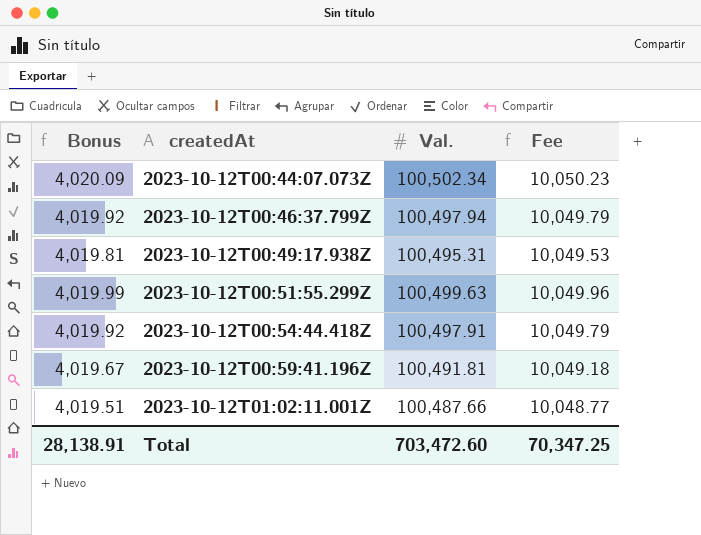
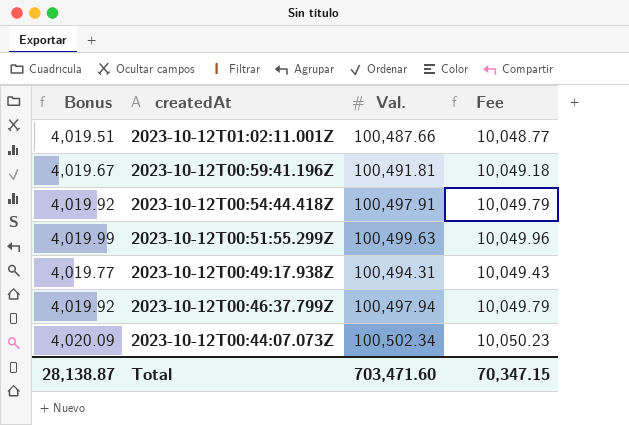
row order: createdAt ascending -> createdAt descending
2023-10-12T00:49:17.938Z | Bonus: 4,019.81 -> 4,019.77
2023-10-12T00:49:17.938Z | Val.: 100,495.31 -> 100,494.31
2023-10-12T00:49:17.938Z | Fee: 10,049.53 -> 10,049.43
Total | Bonus: 28,138.91 -> 28,138.87
Total | Val.: 703,472.60 -> 703,471.60
Total | Fee: 70,347.25 -> 70,347.15

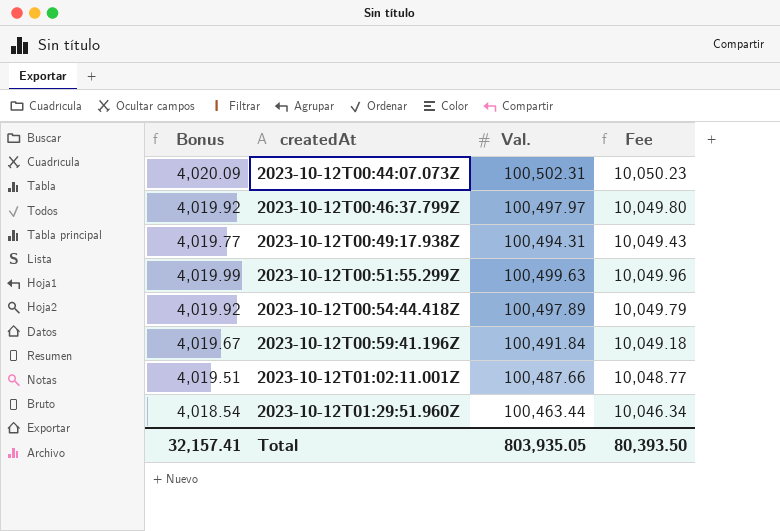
row order: createdAt descending -> createdAt ascending
2023-10-12T00:44:07.073Z | Val.: 100,502.34 -> 100,502.31
2023-10-12T00:46:37.799Z | Val.: 100,497.94 -> 100,497.97
2023-10-12T00:46:37.799Z | Fee: 10,049.79 -> 10,049.80
2023-10-12T00:54:44.418Z | Val.: 100,497.91 -> 100,497.89
2023-10-12T00:59:41.196Z | Val.: 100,491.81 -> 100,491.84
row 2023-10-12T01:29:51.960Z: none -> 4,018.54 | 100,463.44 | 10,046.34
Total | Bonus: 28,138.87 -> 32,157.41
Total | Val.: 703,471.60 -> 803,935.05
Total | Fee: 70,347.15 -> 80,393.50

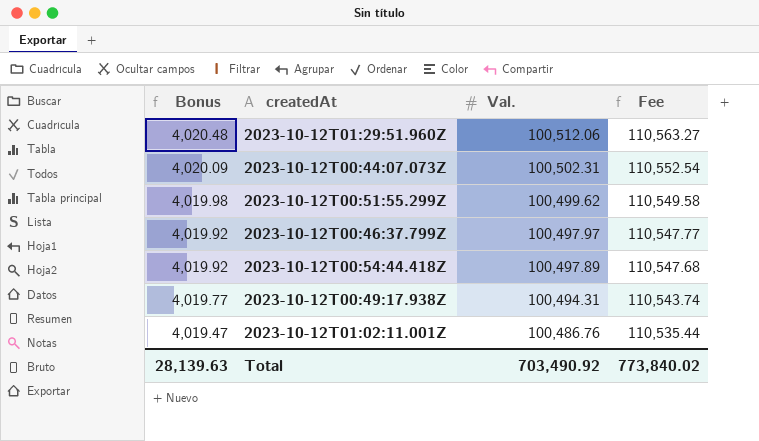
row order: createdAt ascending -> Bonus descending
column Fee | formula: [Val.] * 0.1 -> [Val.] * 1.1
row 2023-10-12T00:59:41.196Z: 4,019.67 | 100,491.84 | 10,049.18 -> none
2023-10-12T01:29:51.960Z | Bonus: 4,018.54 -> 4,020.48
2023-10-12T01:29:51.960Z | Val.: 100,463.44 -> 100,512.06
2023-10-12T00:51:55.299Z | Bonus: 4,019.99 -> 4,019.98
2023-10-12T00:51:55.299Z | Val.: 100,499.63 -> 100,499.62
2023-10-12T01:02:11.001Z | Bonus: 4,019.51 -> 4,019.47
2023-10-12T01:02:11.001Z | Val.: 100,487.66 -> 100,486.76
Total | Bonus: 32,157.41 -> 28,139.63
Total | Val.: 803,935.05 -> 703,490.92
Total | Fee: 80,393.50 -> 773,840.02

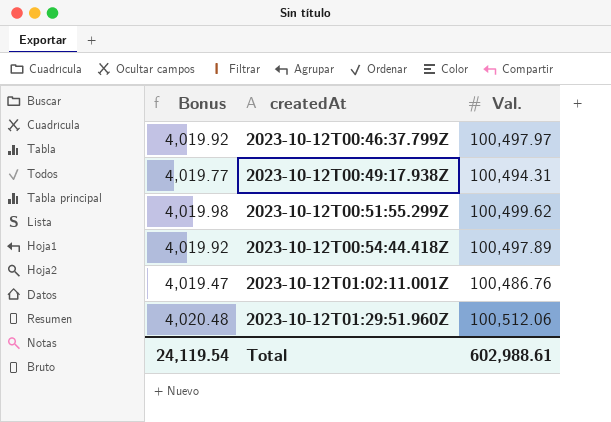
row order: Bonus descending -> createdAt ascending
column Fee | formula: [Val.] * 1.1 -> none
row 2023-10-12T00:44:07.073Z: 4,020.09 | 100,502.31 | 110,552.54 -> none
Total | Bonus: 28,139.63 -> 24,119.54
Total | Val.: 703,490.92 -> 602,988.61

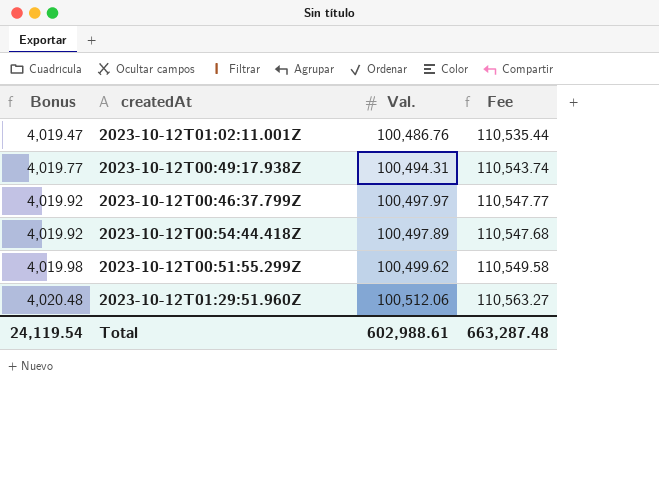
row order: createdAt ascending -> Bonus ascending
column Fee | formula: none -> [Val.] * 1.1

